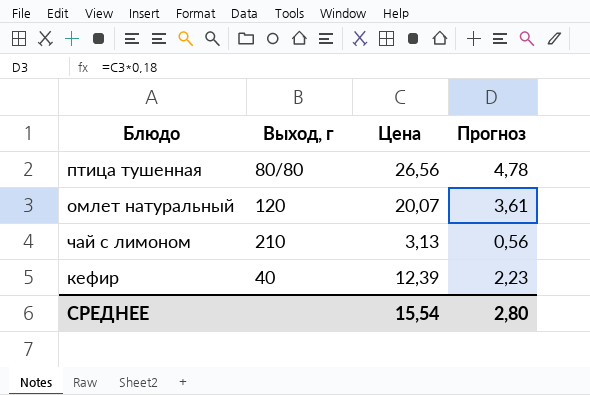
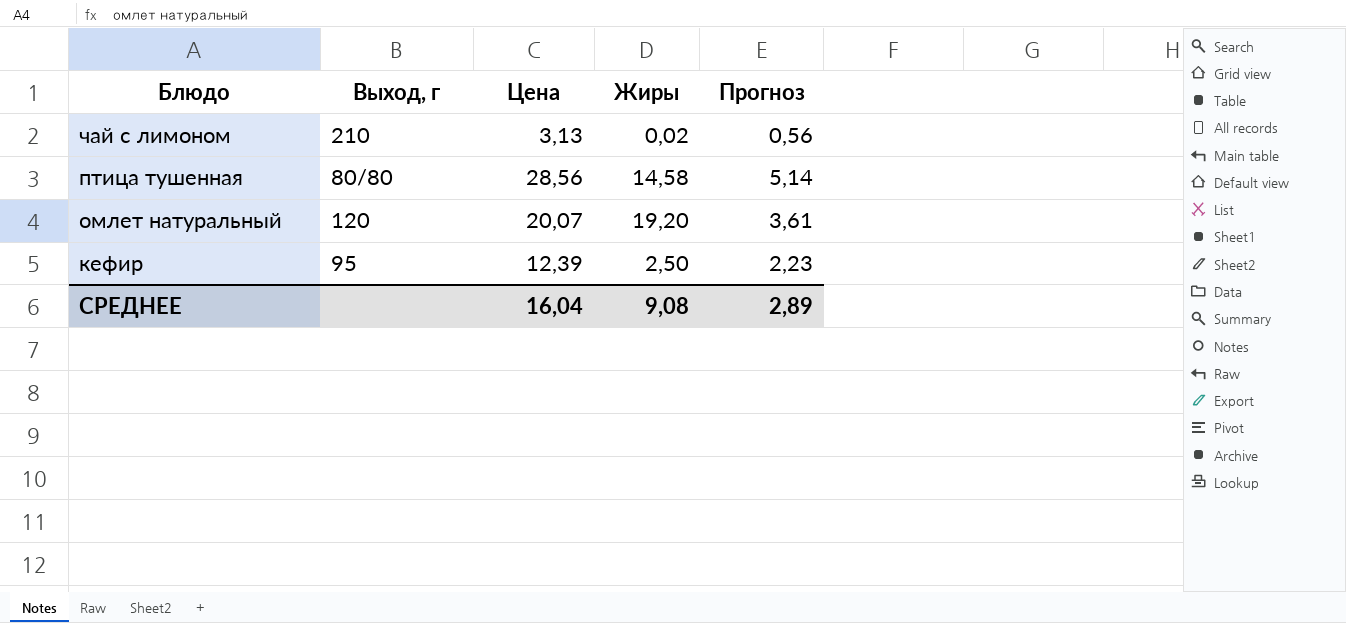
row order: none -> Блюдо descending
column Жиры | position: none -> 4
птица тушенная | Цена: 26,56 -> 28,56
птица тушенная | Прогноз: 4,78 -> 5,14
кефир | Выход, г: 40 -> 95
СРЕДНЕЕ | Цена: 15,54 -> 16,04
СРЕДНЕЕ | Прогноз: 2,80 -> 2,89

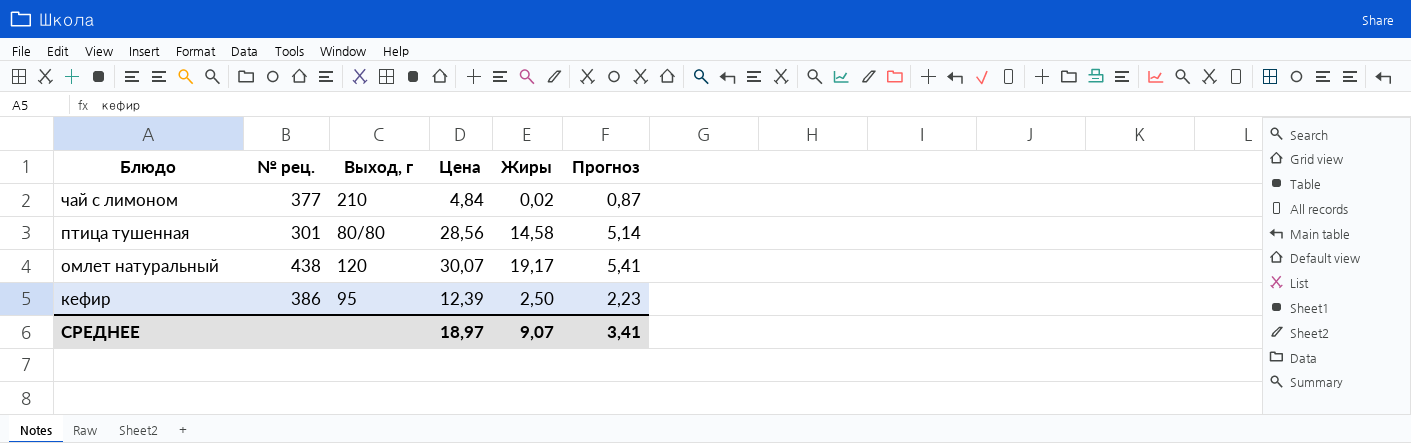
column № рец. | position: none -> 2
чай с лимоном | Цена: 3,13 -> 4,84
чай с лимоном | Прогноз: 0,56 -> 0,87
омлет натуральный | Цена: 20,07 -> 30,07
омлет натуральный | Жиры: 19,20 -> 19,17
омлет натуральный | Прогноз: 3,61 -> 5,41
СРЕДНЕЕ | Цена: 16,04 -> 18,97
СРЕДНЕЕ | Жиры: 9,08 -> 9,07
СРЕДНЕЕ | Прогноз: 2,89 -> 3,41

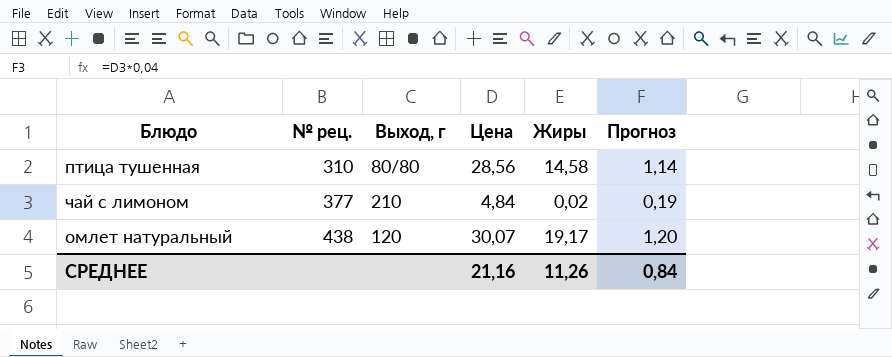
row order: Блюдо descending -> № рец. ascending
column Прогноз | formula: [Цена] * 0,18 -> [Цена] * 0,04
row кефир: 386 | 95 | 12,39 | 2,50 | 2,23 -> none
птица тушенная | № рец.: 301 -> 310
СРЕДНЕЕ | Цена: 18,97 -> 21,16
СРЕДНЕЕ | Жиры: 9,07 -> 11,26
СРЕДНЕЕ | Прогноз: 3,41 -> 0,84

